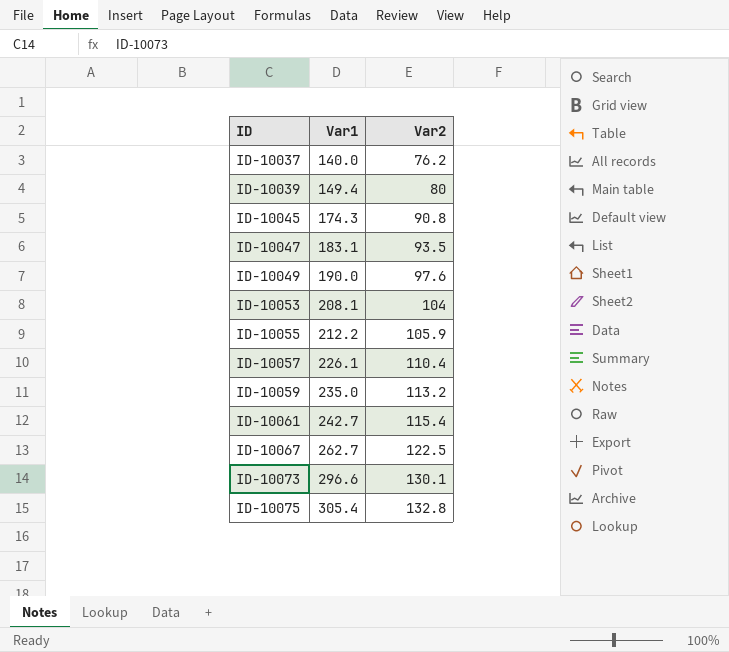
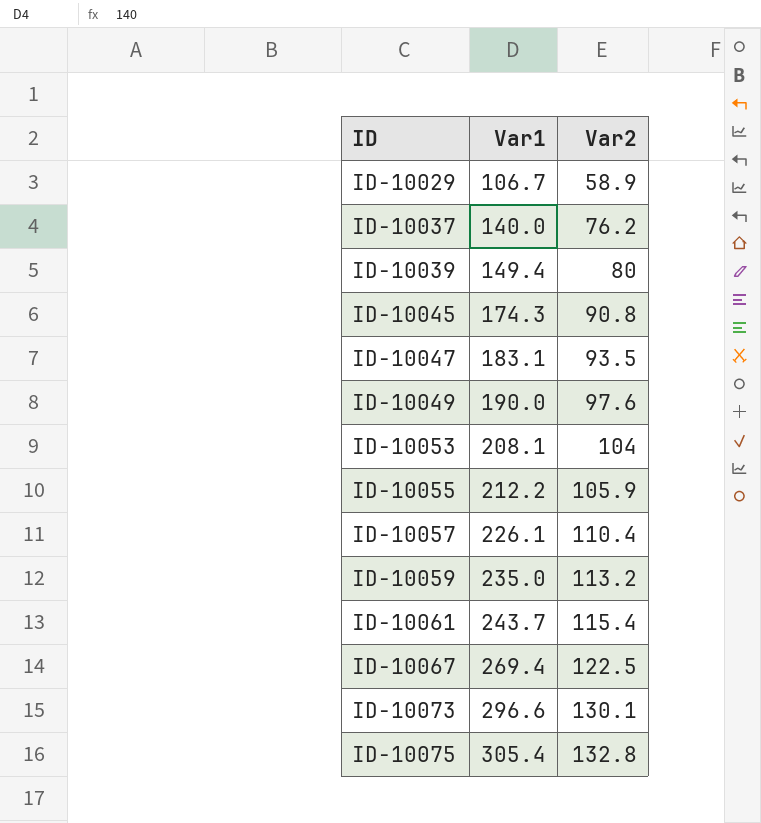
row ID-10029: none -> 106.7 | 58.9
ID-10061 | Var1: 242.7 -> 243.7
ID-10067 | Var1: 262.7 -> 269.4

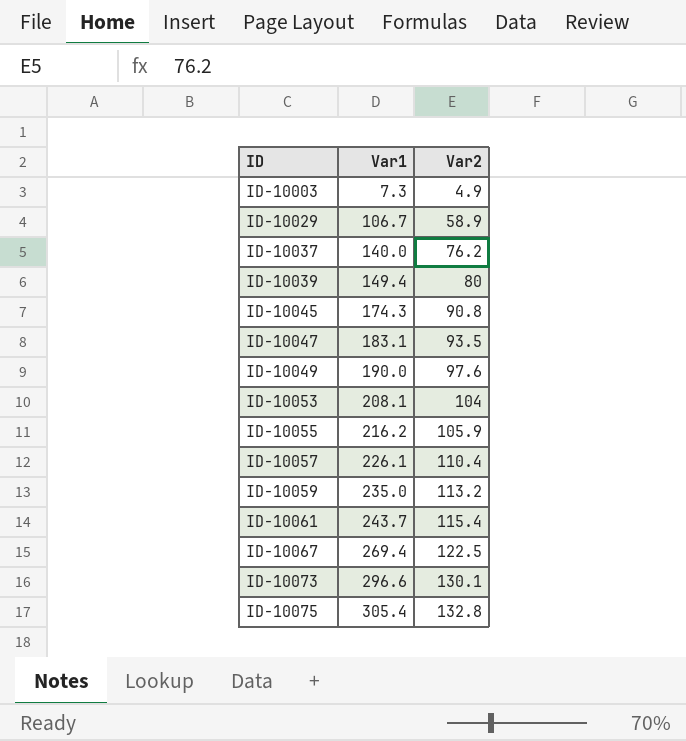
row ID-10003: none -> 7.3 | 4.9
ID-10055 | Var1: 212.2 -> 216.2

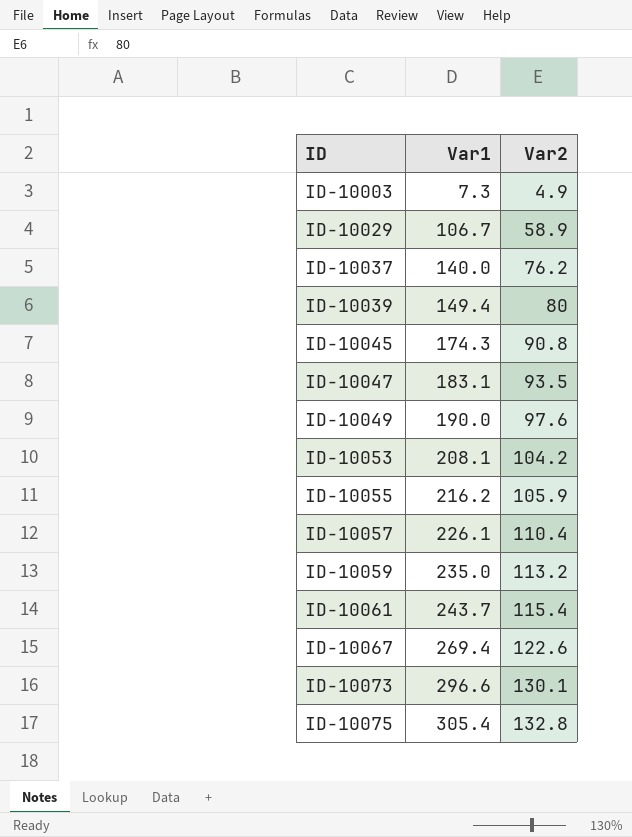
ID-10053 | Var2: 104 -> 104.2
ID-10067 | Var2: 122.5 -> 122.6

